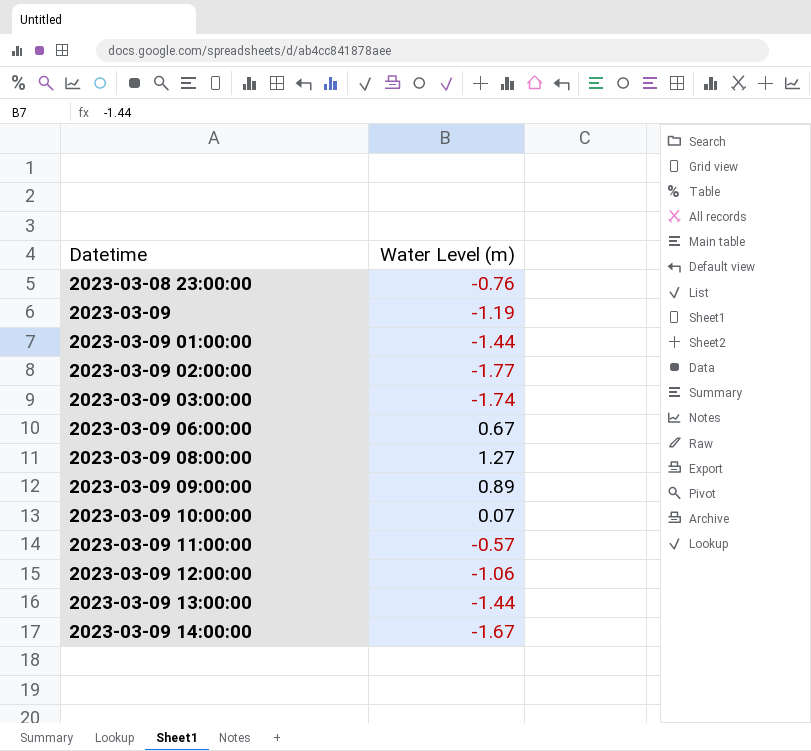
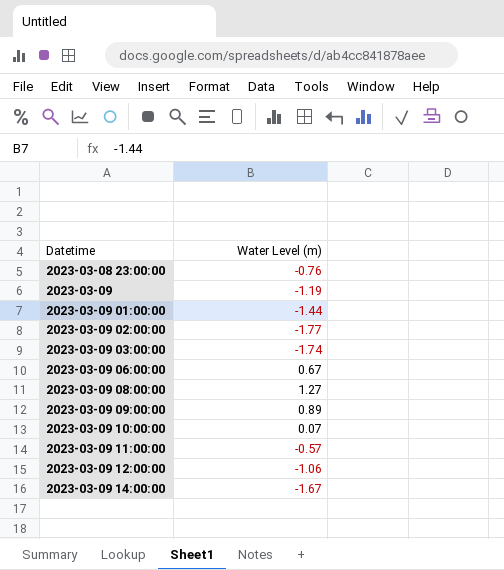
row 2023-03-09 13:00:00: -1.44 -> none

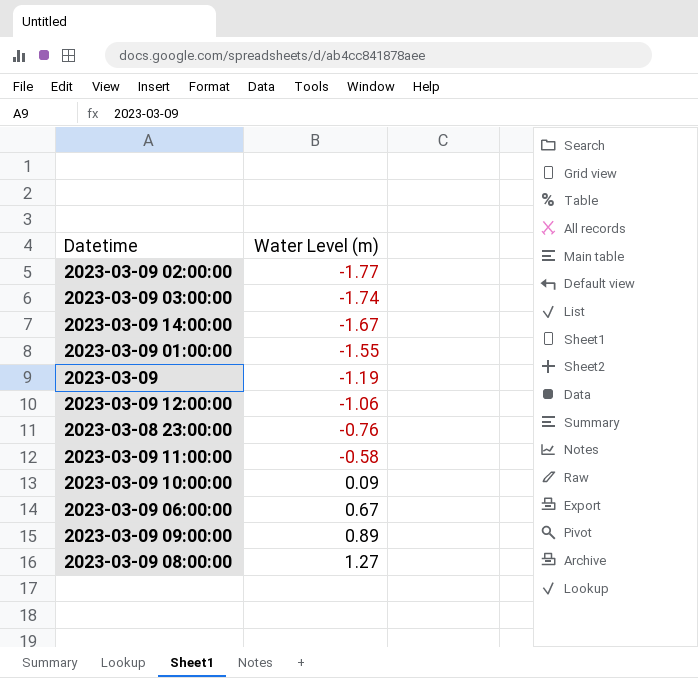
row order: Datetime ascending -> Water Level (m) ascending
2023-03-09 01:00:00 | Water Level (m): -1.44 -> -1.55
2023-03-09 11:00:00 | Water Level (m): -0.57 -> -0.58
2023-03-09 10:00:00 | Water Level (m): 0.07 -> 0.09

